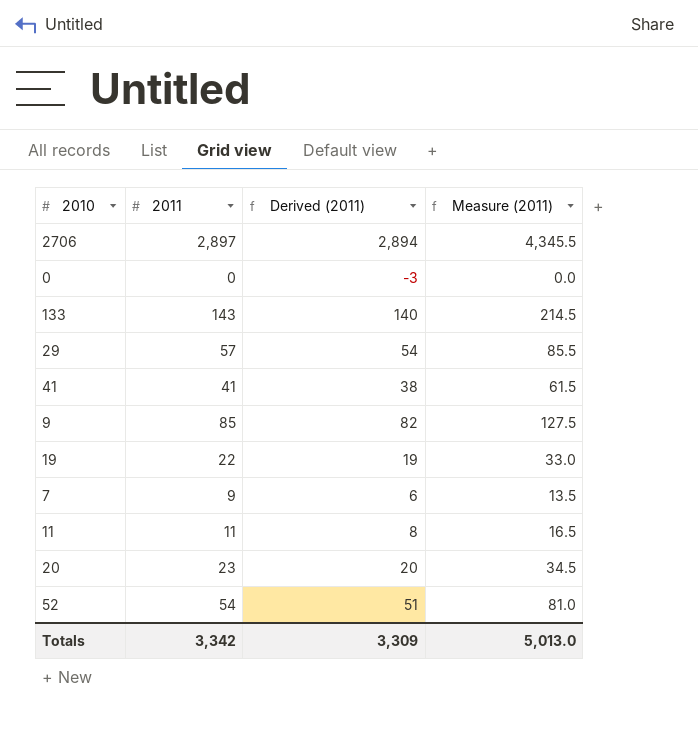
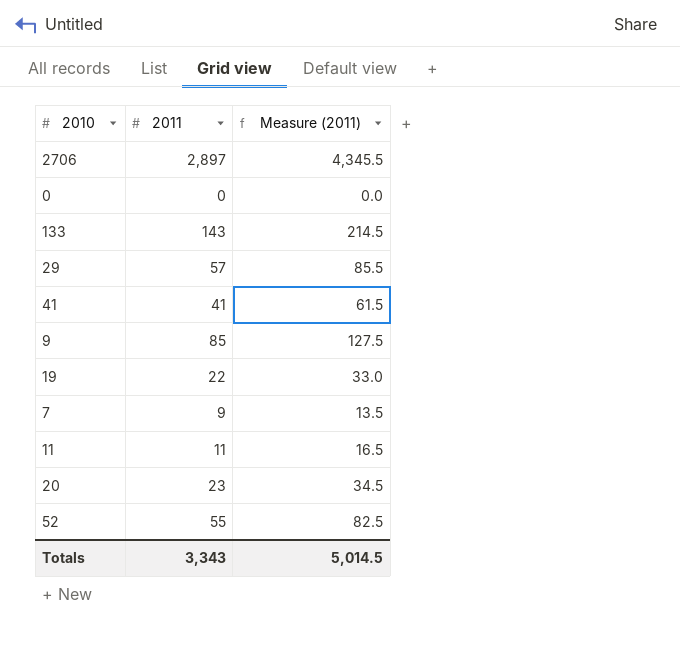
column Derived (2011) | formula: [2011] - 3 -> none
52 | 2011: 54 -> 55
52 | Measure (2011): 81.0 -> 82.5
Totals | 2011: 3,342 -> 3,343
Totals | Measure (2011): 5,013.0 -> 5,014.5

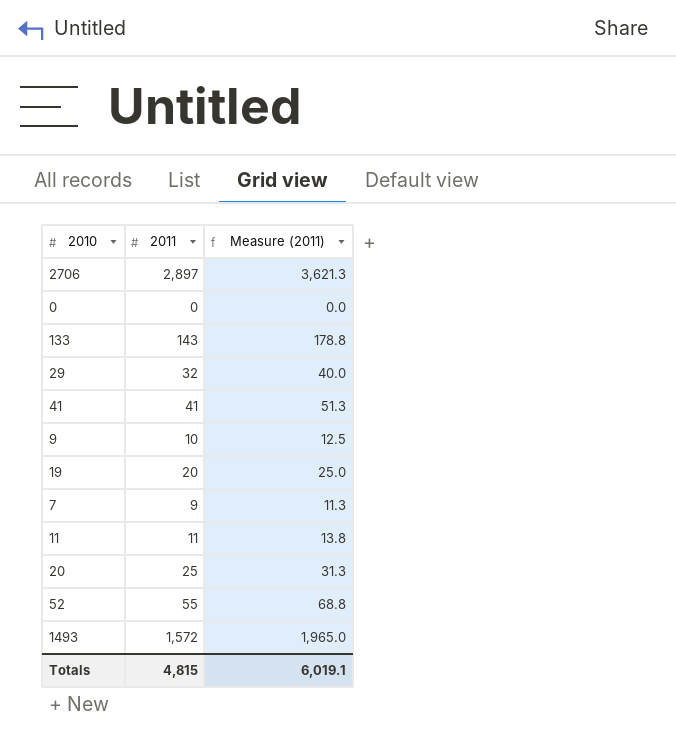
column Measure (2011) | formula: [2011] * 1.5 -> [2011] * 1.25
29 | 2011: 57 -> 32
9 | 2011: 85 -> 10
19 | 2011: 22 -> 20
20 | 2011: 23 -> 25
row 1493: none -> 1,572 | 1,965.0
Totals | 2011: 3,343 -> 4,815
Totals | Measure (2011): 5,014.5 -> 6,019.1

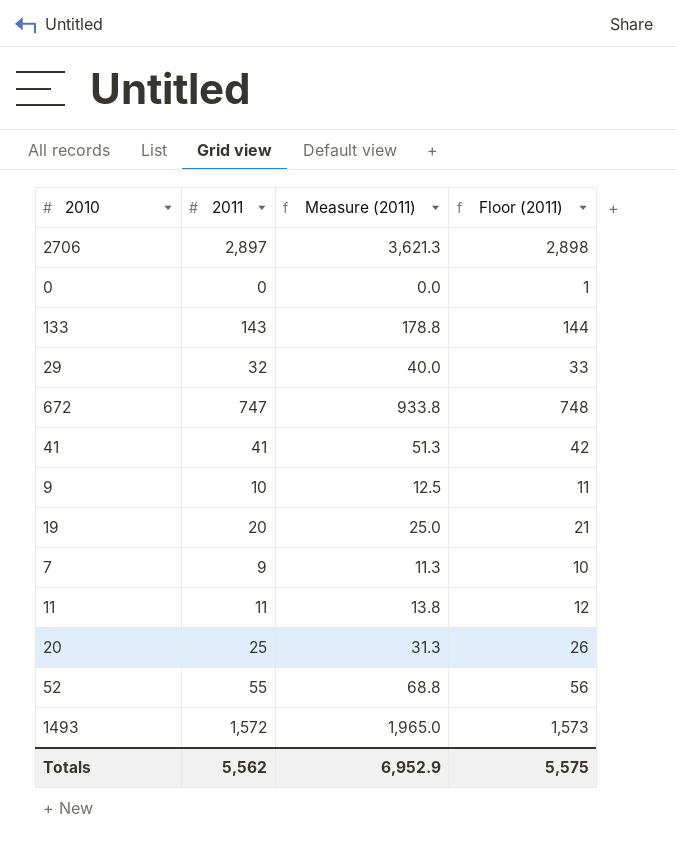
column Floor (2011) | formula: none -> [2011] + 1
row 672: none -> 747 | 933.8 | 748
Totals | 2011: 4,815 -> 5,562
Totals | Measure (2011): 6,019.1 -> 6,952.9

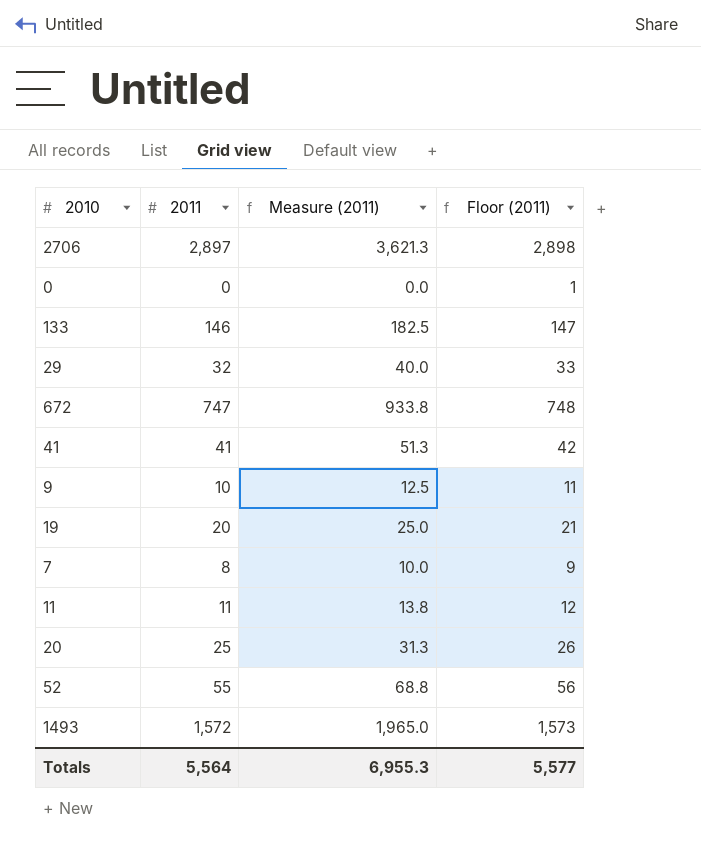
133 | 2011: 143 -> 146
133 | Measure (2011): 178.8 -> 182.5
133 | Floor (2011): 144 -> 147
7 | 2011: 9 -> 8
7 | Measure (2011): 11.3 -> 10.0
7 | Floor (2011): 10 -> 9
Totals | 2011: 5,562 -> 5,564
Totals | Measure (2011): 6,952.9 -> 6,955.3
Totals | Floor (2011): 5,575 -> 5,577

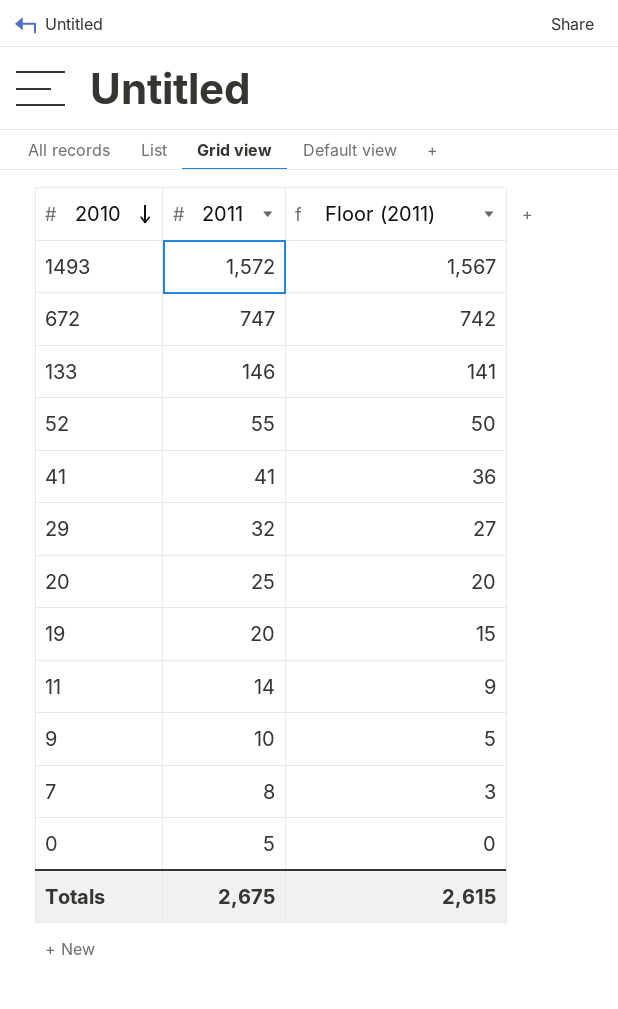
row order: none -> 2010 descending
column Measure (2011) | formula: [2011] * 1.25 -> none
column Floor (2011) | formula: [2011] + 1 -> [2011] - 5
row 2706: 2,897 | 3,621.3 | 2,898 -> none
11 | 2011: 11 -> 14
0 | 2011: 0 -> 5
Totals | 2011: 5,564 -> 2,675
Totals | Floor (2011): 5,577 -> 2,615

